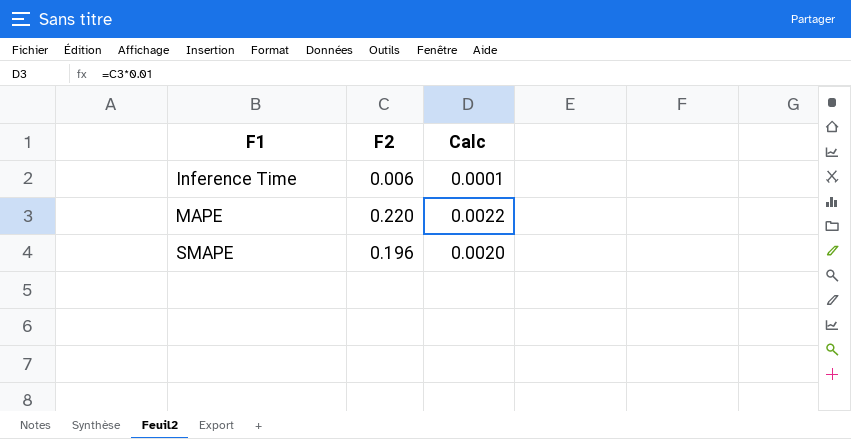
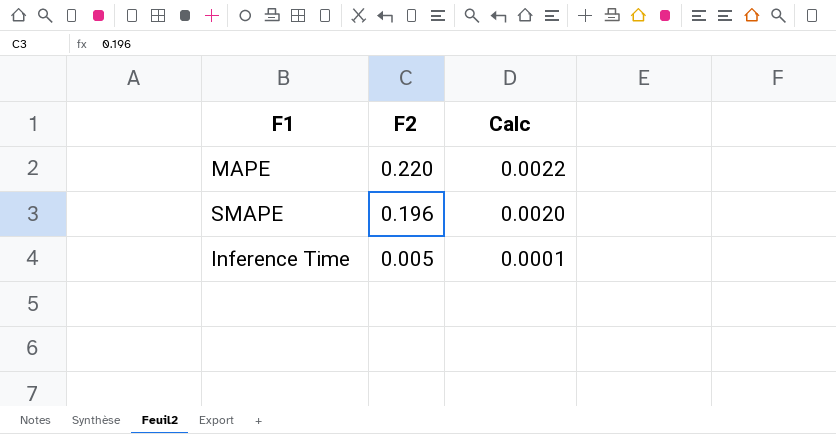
row order: F1 ascending -> F2 descending
Inference Time | F2: 0.006 -> 0.005

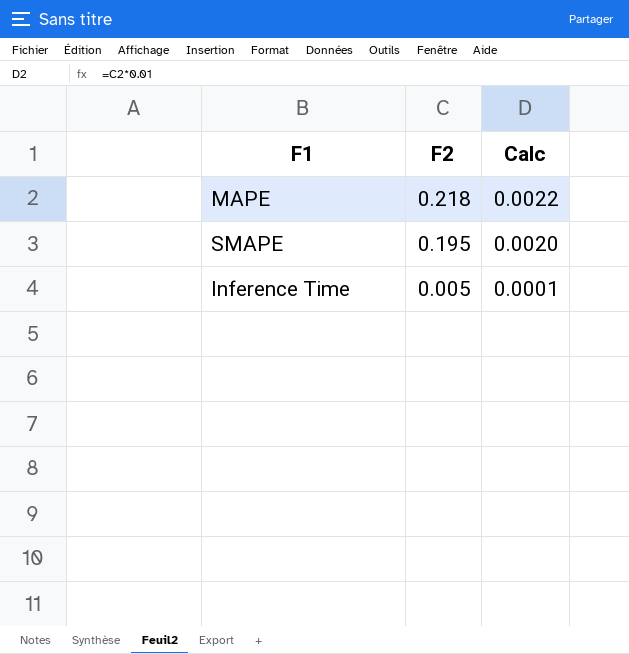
MAPE | F2: 0.220 -> 0.218
SMAPE | F2: 0.196 -> 0.195

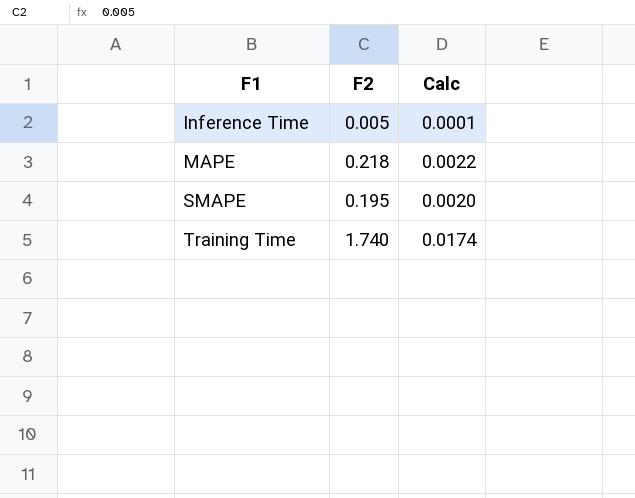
row order: F2 descending -> F1 ascending
row Training Time: none -> 1.740 | 0.0174

